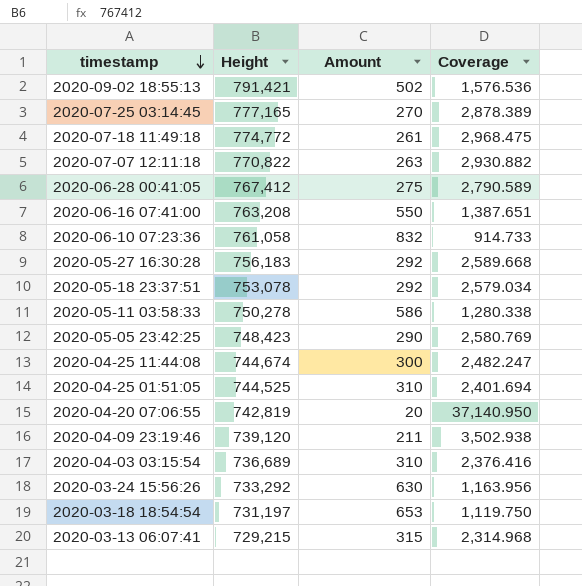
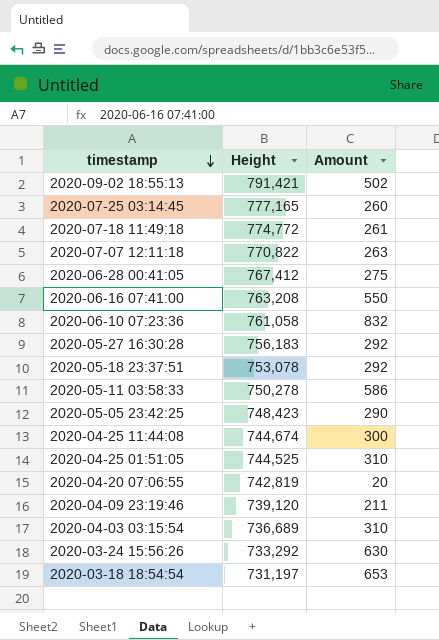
column Coverage | formula: [Height] / [Amount] -> none
row 2020-03-13 06:07:41: 729,215 | 315 | 2,314.968 -> none
2020-07-25 03:14:45 | Amount: 270 -> 260

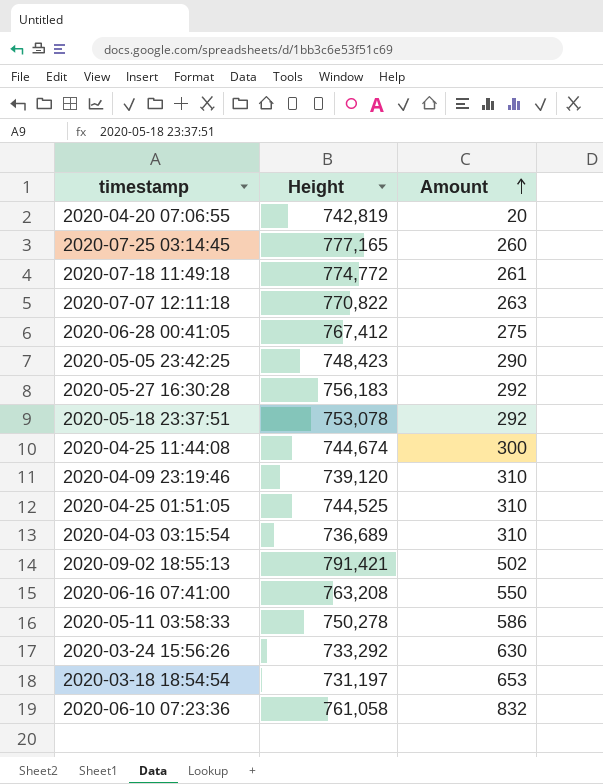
row order: timestamp descending -> Amount ascending
2020-04-09 23:19:46 | Amount: 211 -> 310

